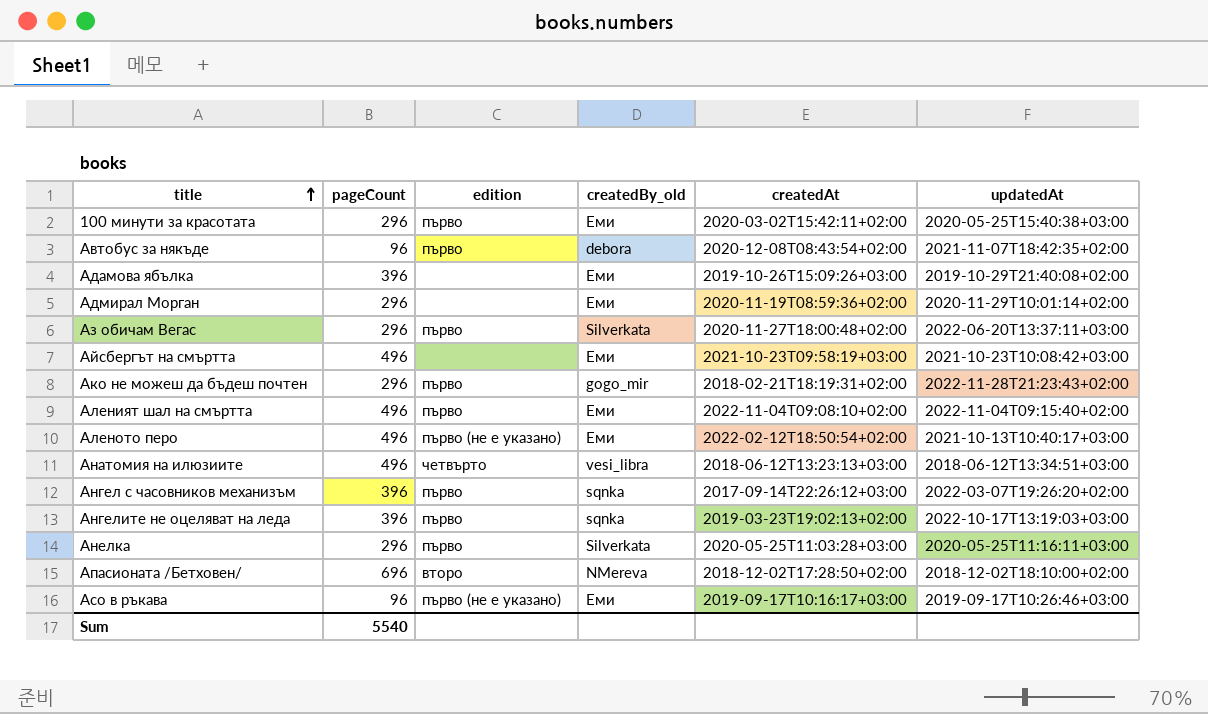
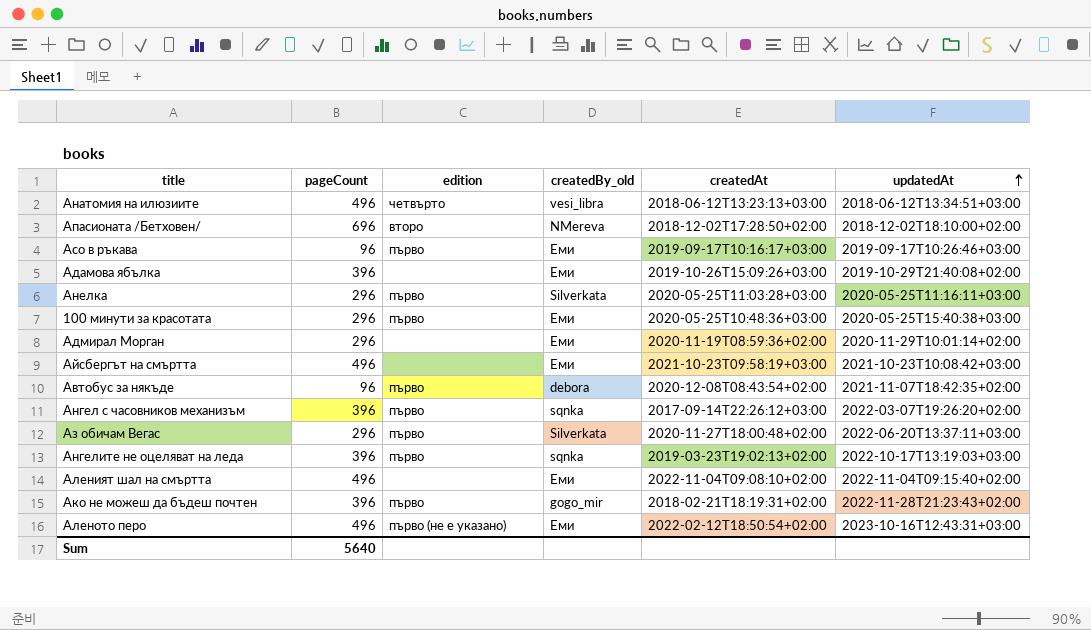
row order: title ascending -> updatedAt ascending
Асо в ръкава | edition: първо (не е указано) -> първо
100 минути за красотата | createdAt: 2020-03-02T15:42:11+02:00 -> 2020-05-25T10:48:36+03:00
Аленият шал на смъртта | edition: първо -> none
Ако не можеш да бъдеш почтен | pageCount: 296 -> 396
Аленото перо | updatedAt: 2021-10-13T10:40:17+03:00 -> 2023-10-16T12:43:31+03:00
Sum | pageCount: 5540 -> 5640

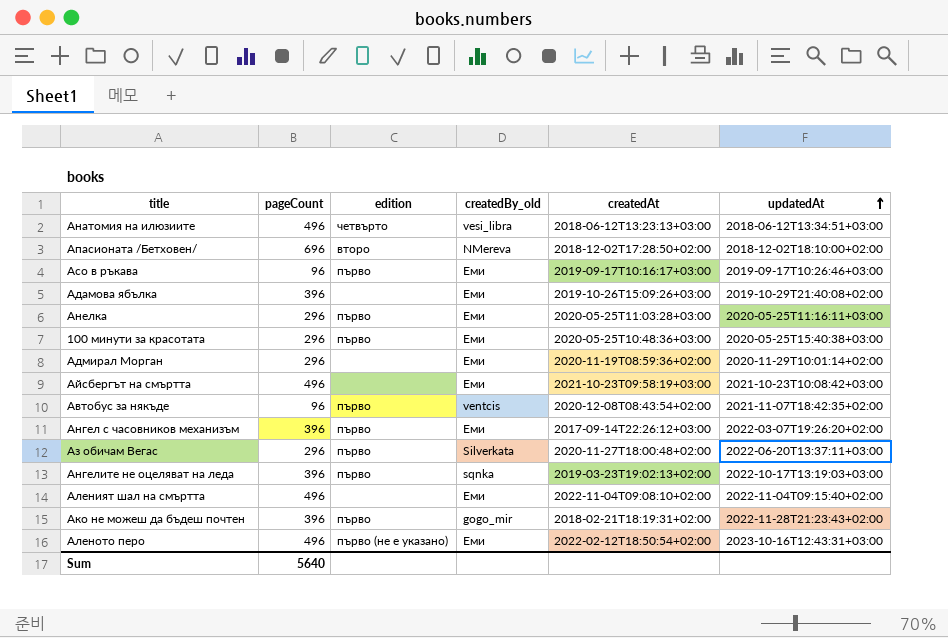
Анелка | createdBy_old: Silverkata -> Еми
Автобус за някъде | createdBy_old: debora -> ventcis
Ангел с часовников механизъм | createdBy_old: sqnka -> Еми

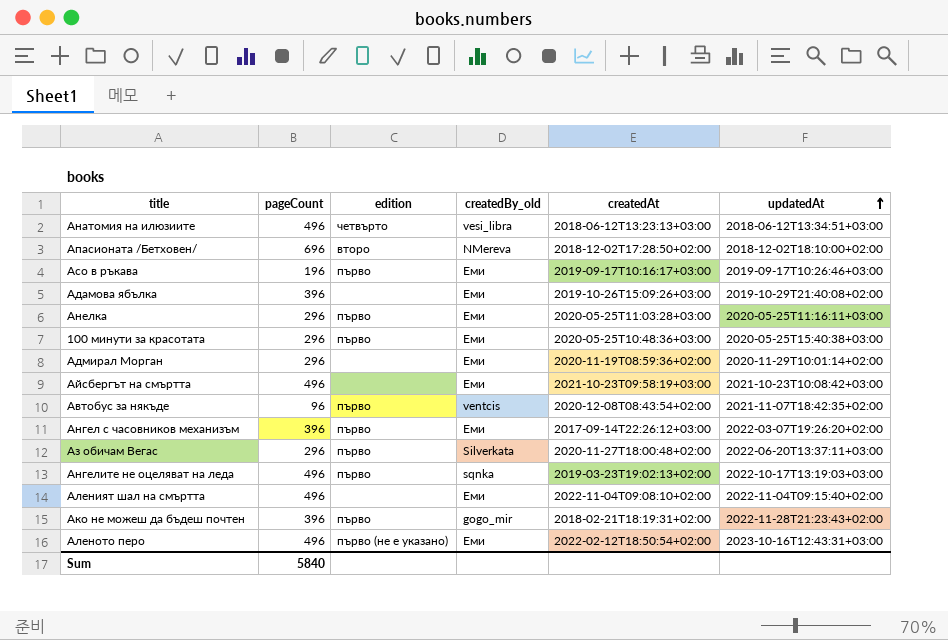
Асо в ръкава | pageCount: 96 -> 196
Ангелите не оцеляват на леда | pageCount: 396 -> 496
Sum | pageCount: 5640 -> 5840

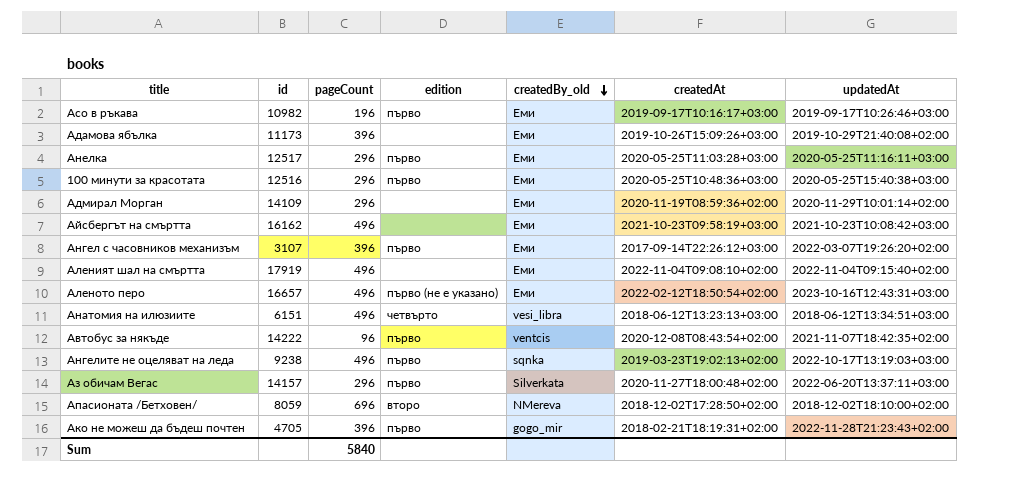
row order: updatedAt ascending -> createdBy_old descending
column id | position: none -> 2

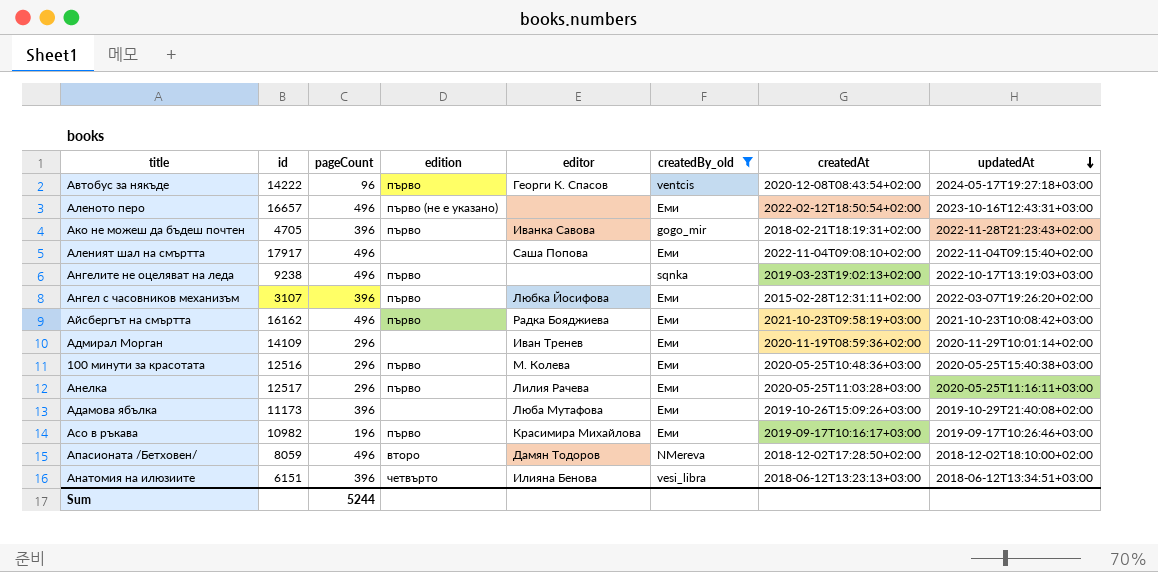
filter: none -> createdBy_old != Silverkata
row order: createdBy_old descending -> updatedAt descending
column editor | position: none -> 5
Автобус за някъде | updatedAt: 2021-11-07T18:42:35+02:00 -> 2024-05-17T19:27:18+03:00
Аленият шал на смъртта | id: 17919 -> 17917
Ангел с часовников механизъм | createdAt: 2017-09-14T22:26:12+03:00 -> 2015-02-28T12:31:11+02:00
Айсбергът на смъртта | edition: none -> първо
Апасионата /Бетховен/ | pageCount: 696 -> 496
Анатомия на илюзиите | pageCount: 496 -> 396
Sum | pageCount: 5840 -> 5244

